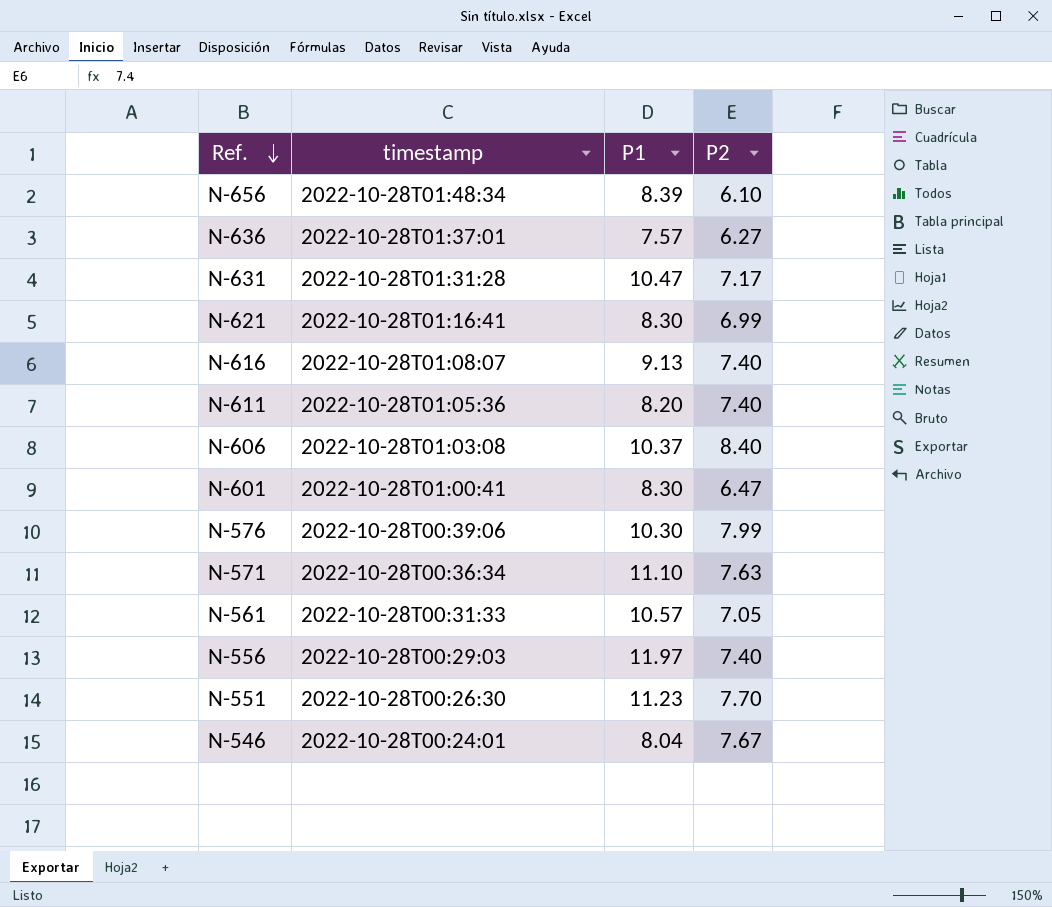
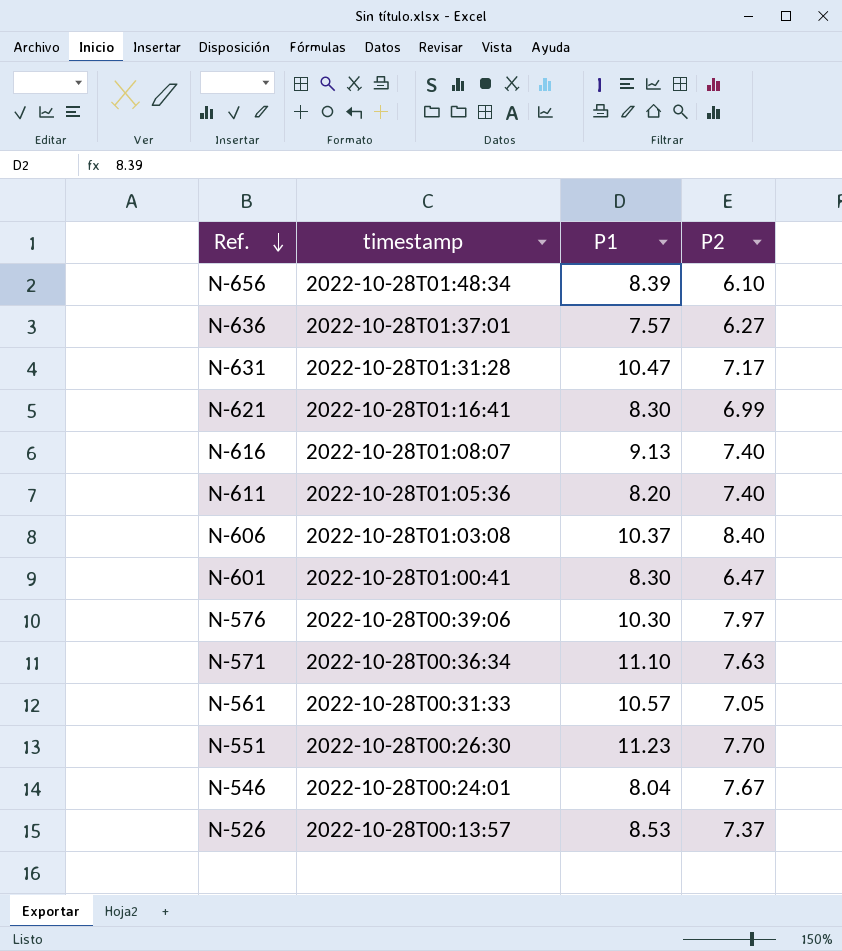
row N-556: 2022-10-28T00:29:03 | 11.97 | 7.40 -> none
N-576 | P2: 7.99 -> 7.97
row N-526: none -> 2022-10-28T00:13:57 | 8.53 | 7.37

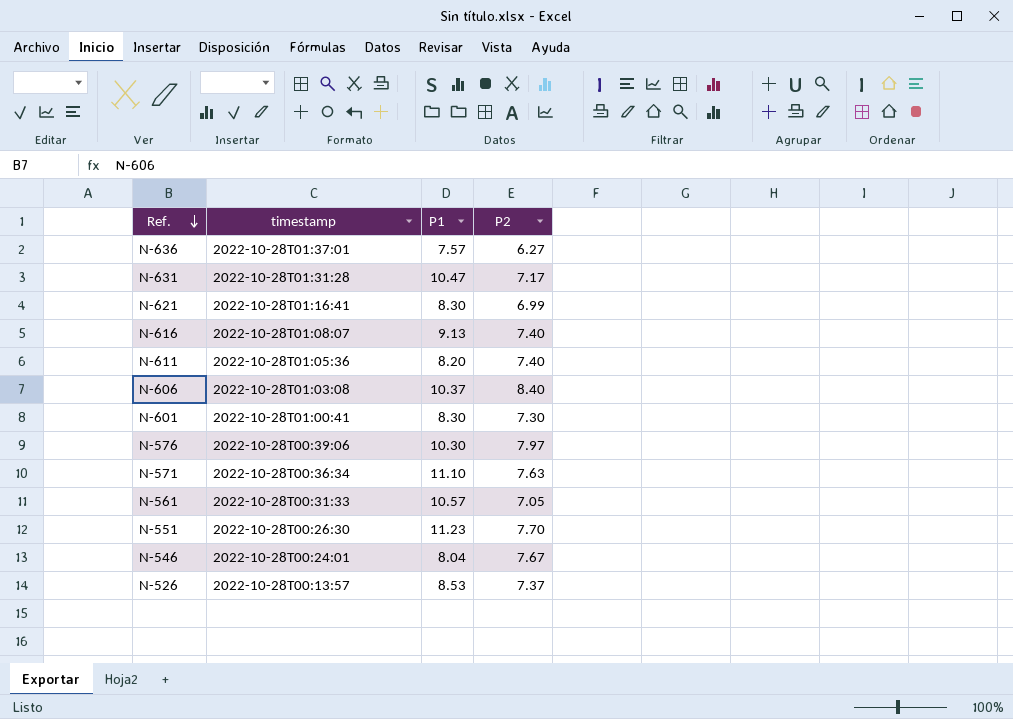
row N-656: 2022-10-28T01:48:34 | 8.39 | 6.10 -> none
N-601 | P2: 6.47 -> 7.30

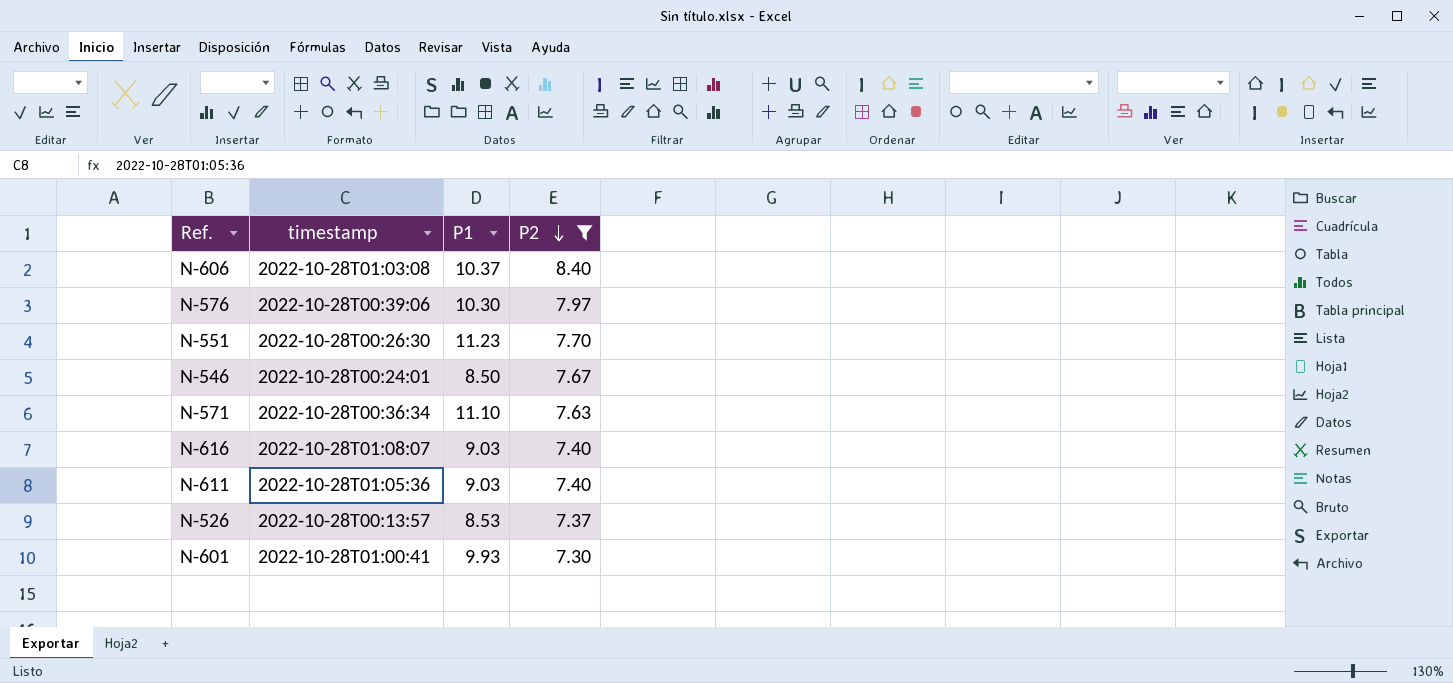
filter: none -> P2 >= 7.30
row order: Ref. descending -> P2 descending
N-546 | P1: 8.04 -> 8.50
N-616 | P1: 9.13 -> 9.03
N-611 | P1: 8.20 -> 9.03
N-601 | P1: 8.30 -> 9.93

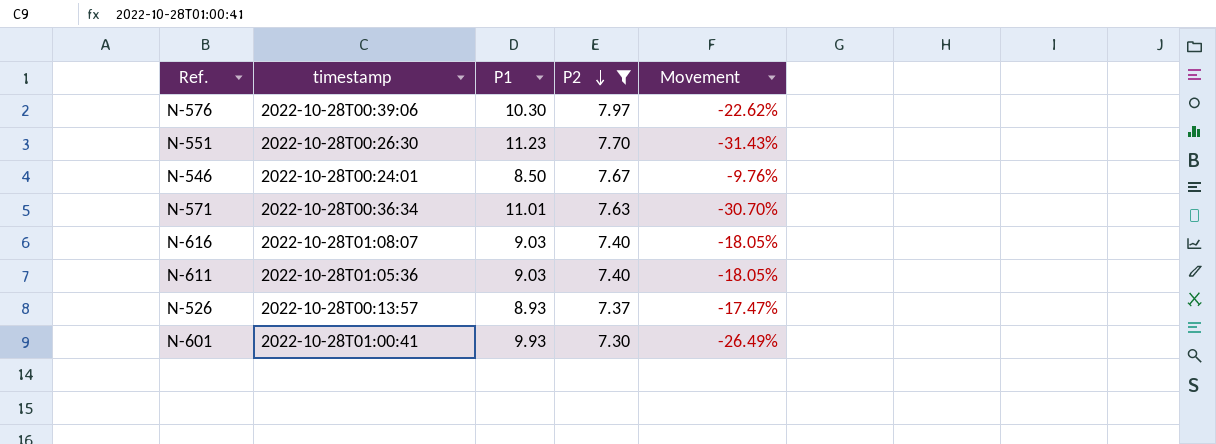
column Movement | formula: none -> ([P2] - [P1]) / [P1]
row N-606: 2022-10-28T01:03:08 | 10.37 | 8.40 -> none
N-571 | P1: 11.10 -> 11.01
N-526 | P1: 8.53 -> 8.93

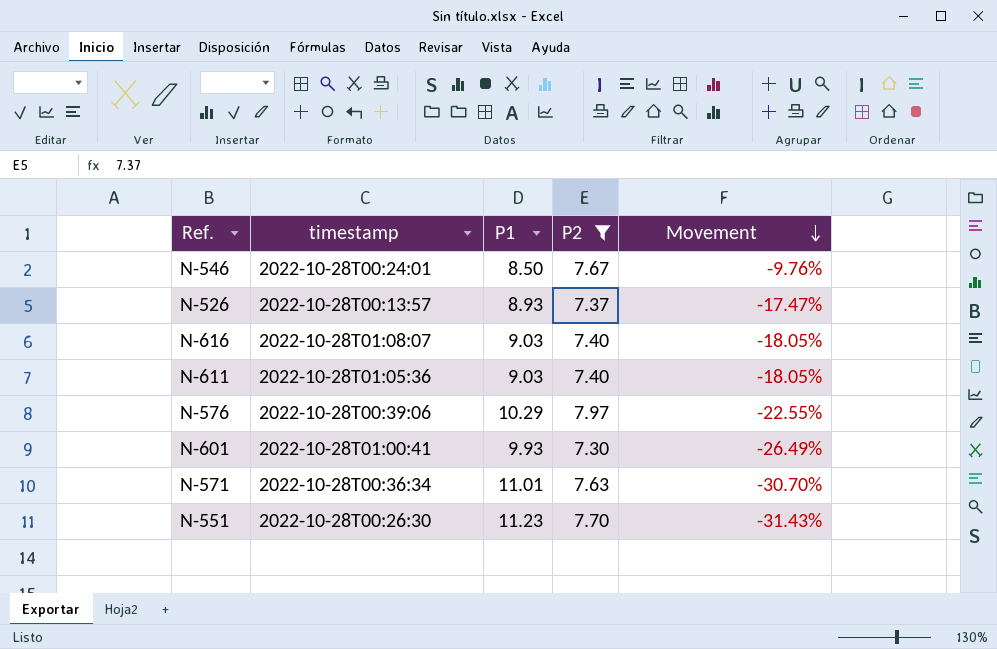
row order: P2 descending -> Movement descending
N-576 | P1: 10.30 -> 10.29
N-576 | Movement: -22.62% -> -22.55%

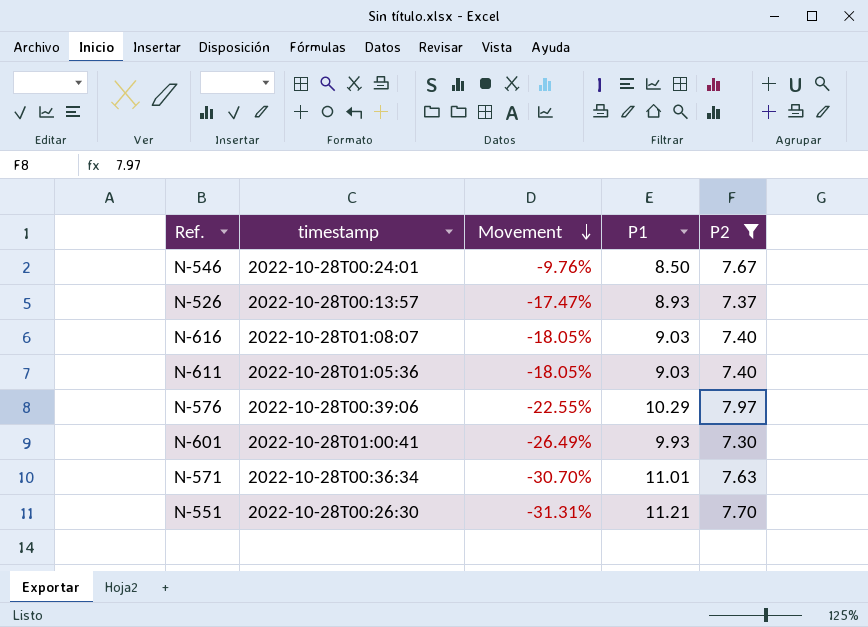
column Movement | position: 5 -> 3
N-551 | Movement: -31.43% -> -31.31%
N-551 | P1: 11.23 -> 11.21

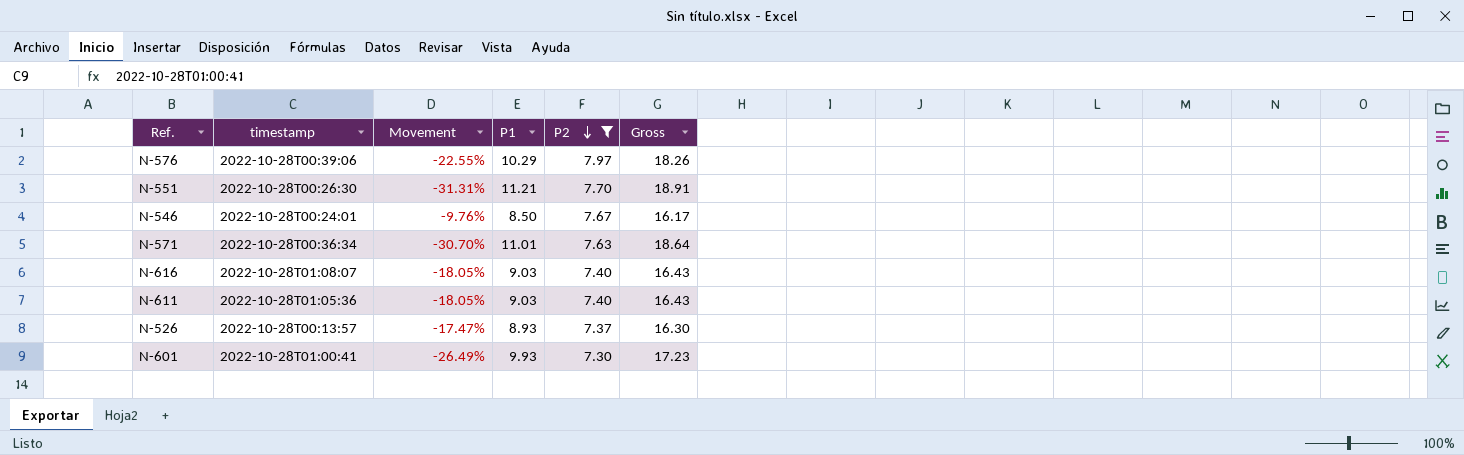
row order: Movement descending -> P2 descending
column Gross | formula: none -> [P1] + [P2]

